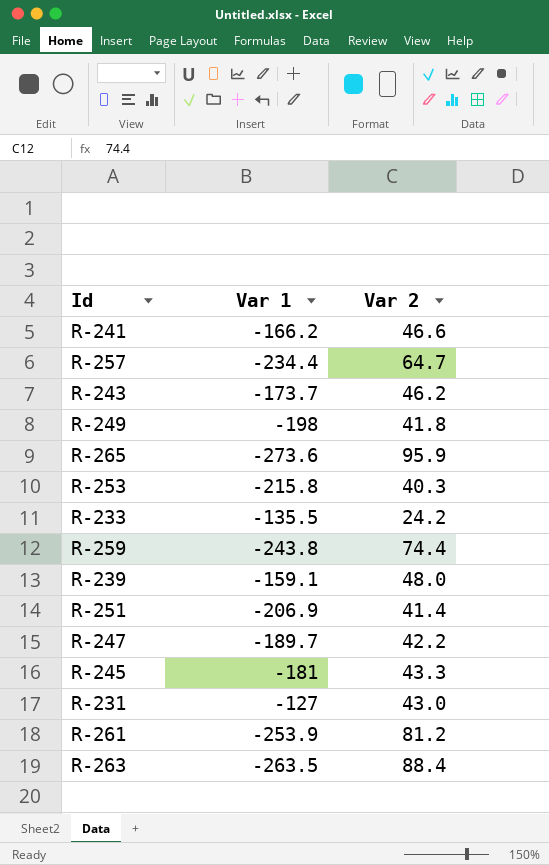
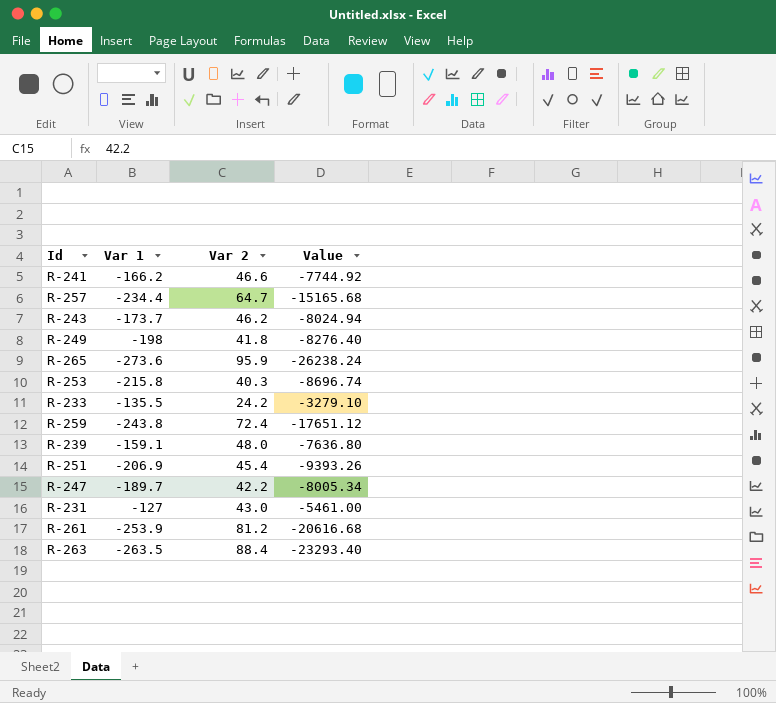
column Value | formula: none -> [Var 1] * [Var 2]
row R-245: -181 | 43.3 -> none
R-259 | Var 2: 74.4 -> 72.4
R-251 | Var 2: 41.4 -> 45.4

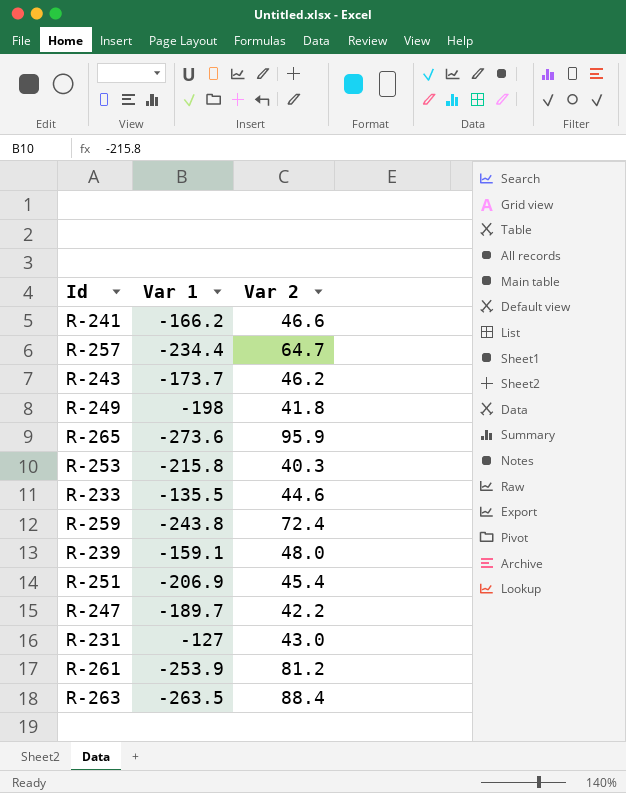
column Value | formula: [Var 1] * [Var 2] -> none
R-233 | Var 2: 24.2 -> 44.6

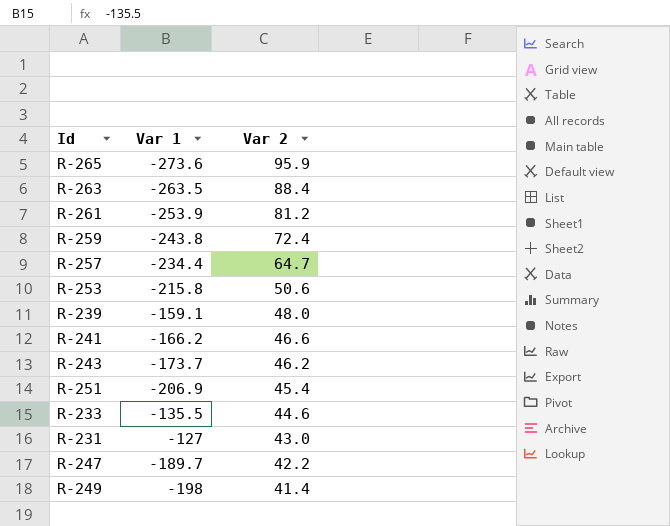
row order: none -> Var 2 descending
R-253 | Var 2: 40.3 -> 50.6
R-249 | Var 2: 41.8 -> 41.4

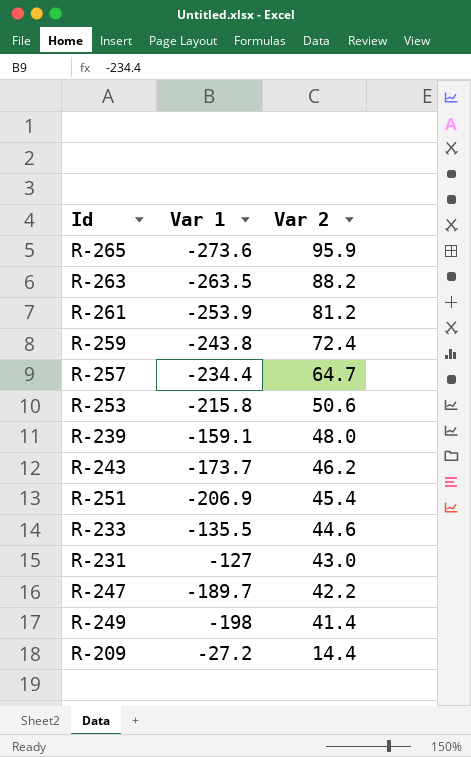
row R-241: -166.2 | 46.6 -> none
R-263 | Var 2: 88.4 -> 88.2
row R-209: none -> -27.2 | 14.4

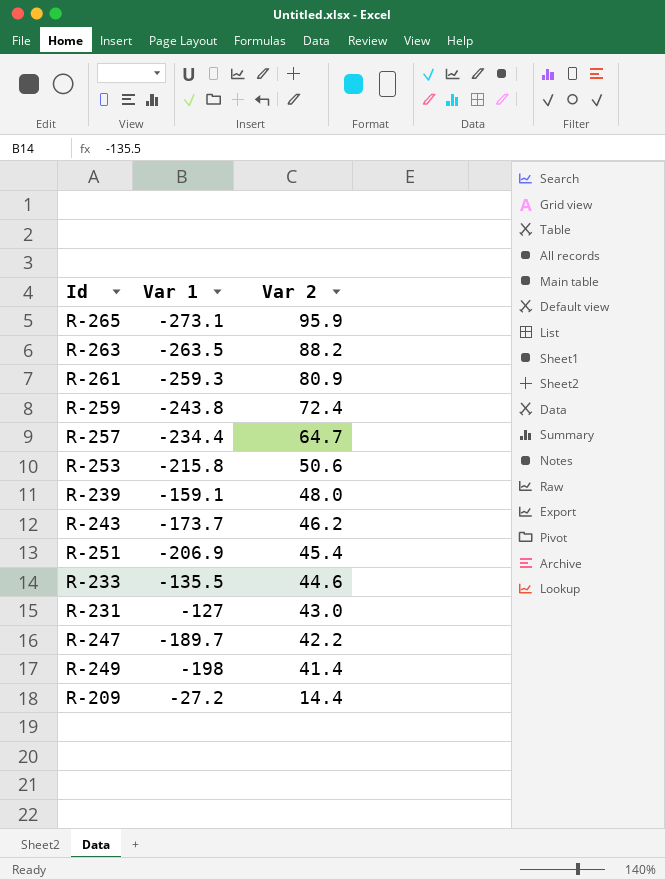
R-265 | Var 1: -273.6 -> -273.1
R-261 | Var 1: -253.9 -> -259.3
R-261 | Var 2: 81.2 -> 80.9

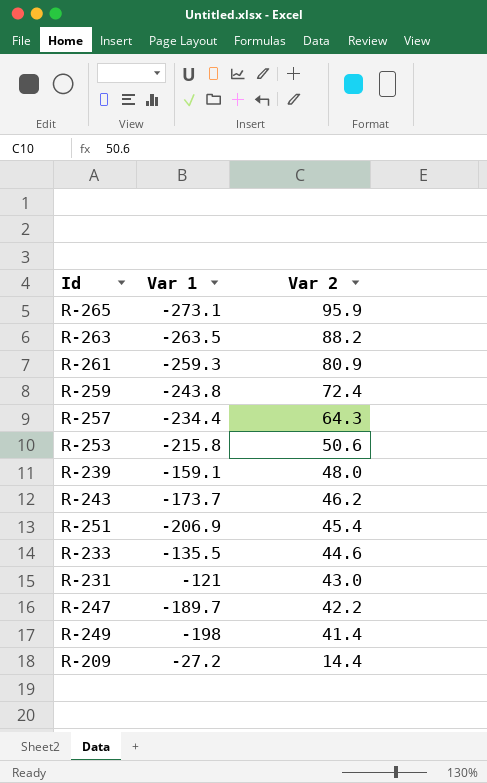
R-257 | Var 2: 64.7 -> 64.3
R-231 | Var 1: -127 -> -121

